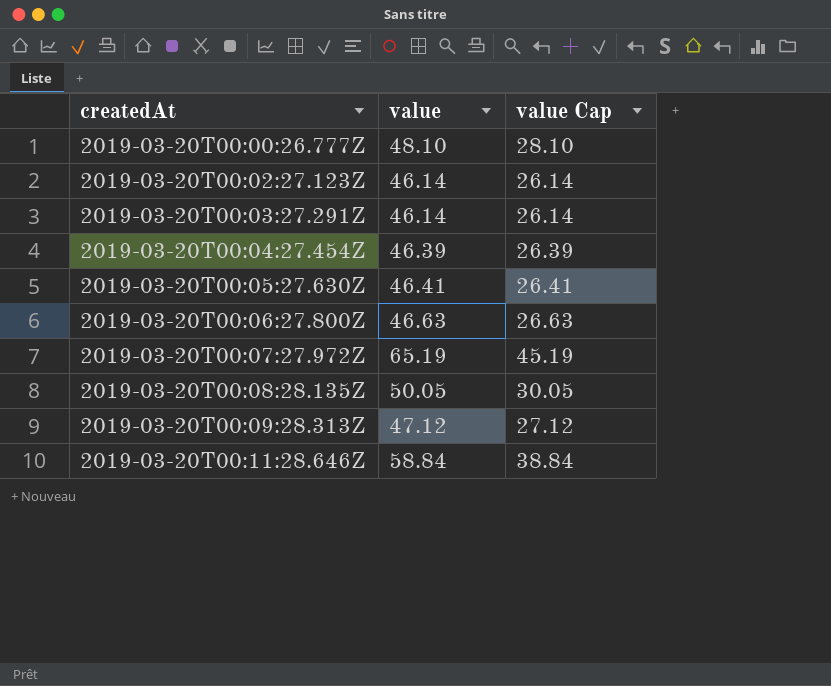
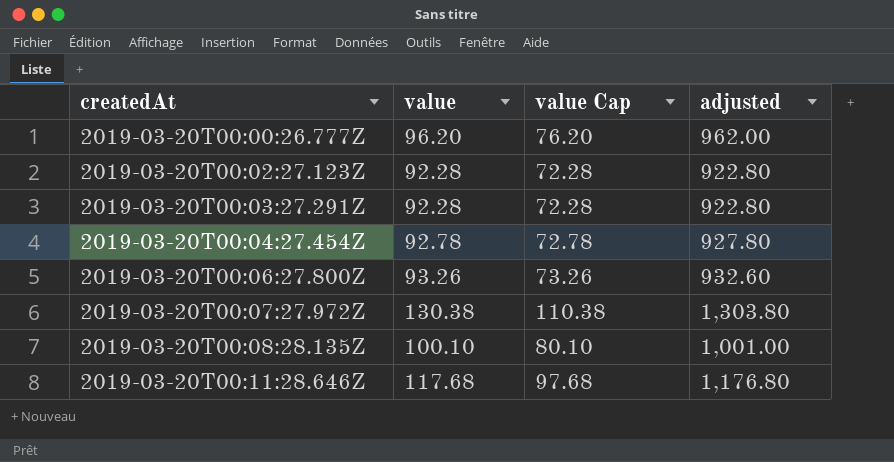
column adjusted | formula: none -> [value] * 10
row 2019-03-20T00:05:27.630Z: 46.41 | 26.41 -> none
row 2019-03-20T00:09:28.313Z: 47.12 | 27.12 -> none
2019-03-20T00:00:26.777Z | value: 48.10 -> 96.20
2019-03-20T00:00:26.777Z | value Cap: 28.10 -> 76.20
2019-03-20T00:02:27.123Z | value: 46.14 -> 92.28
2019-03-20T00:02:27.123Z | value Cap: 26.14 -> 72.28
2019-03-20T00:03:27.291Z | value: 46.14 -> 92.28
2019-03-20T00:03:27.291Z | value Cap: 26.14 -> 72.28
2019-03-20T00:04:27.454Z | value: 46.39 -> 92.78
2019-03-20T00:04:27.454Z | value Cap: 26.39 -> 72.78
2019-03-20T00:06:27.800Z | value: 46.63 -> 93.26
2019-03-20T00:06:27.800Z | value Cap: 26.63 -> 73.26
2019-03-20T00:07:27.972Z | value: 65.19 -> 130.38
2019-03-20T00:07:27.972Z | value Cap: 45.19 -> 110.38
2019-03-20T00:08:28.135Z | value: 50.05 -> 100.10
2019-03-20T00:08:28.135Z | value Cap: 30.05 -> 80.10
2019-03-20T00:11:28.646Z | value: 58.84 -> 117.68
2019-03-20T00:11:28.646Z | value Cap: 38.84 -> 97.68

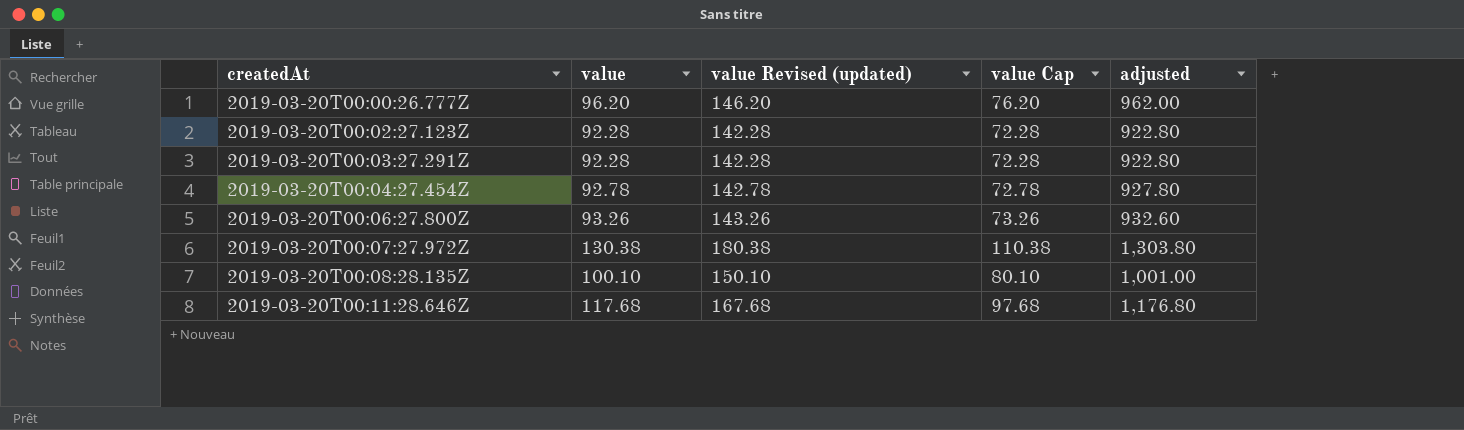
column value Revised (updated) | formula: none -> [value] + 50

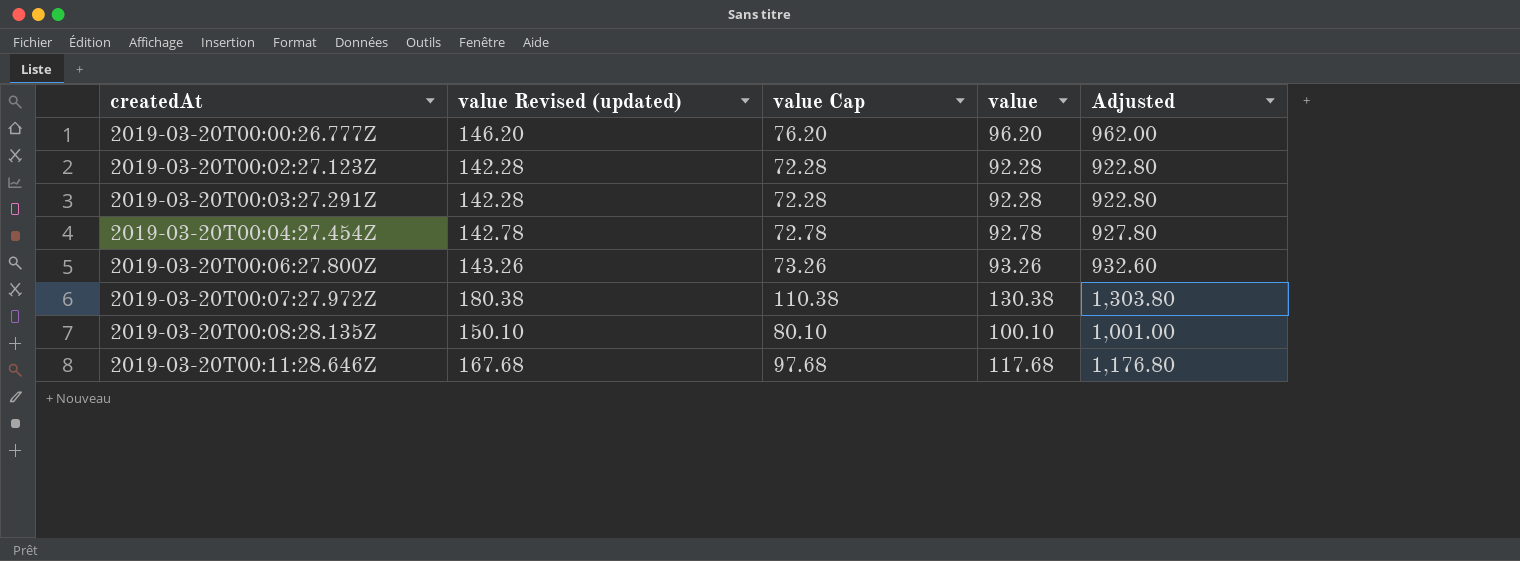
column value | position: 2 -> 4
column name: adjusted -> Adjusted

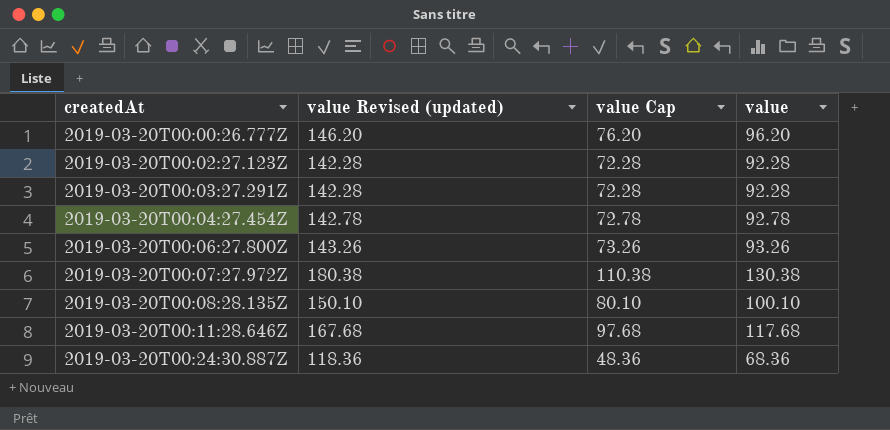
column Adjusted | formula: [value] * 10 -> none
row 2019-03-20T00:24:30.887Z: none -> 118.36 | 48.36 | 68.36

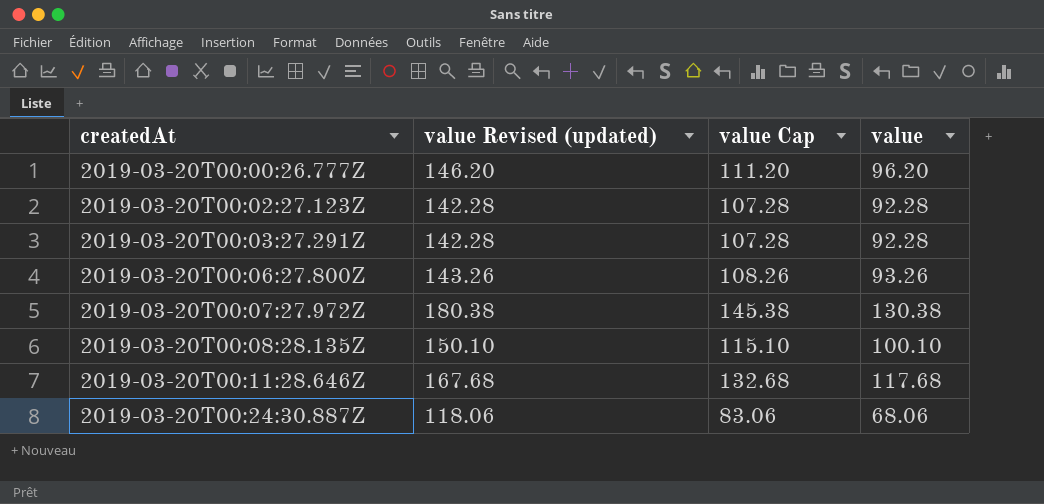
column value Cap | formula: [value] - 20 -> [value] + 15
row 2019-03-20T00:04:27.454Z: 142.78 | 72.78 | 92.78 -> none
2019-03-20T00:24:30.887Z | value Revised (updated): 118.36 -> 118.06
2019-03-20T00:24:30.887Z | value: 68.36 -> 68.06

